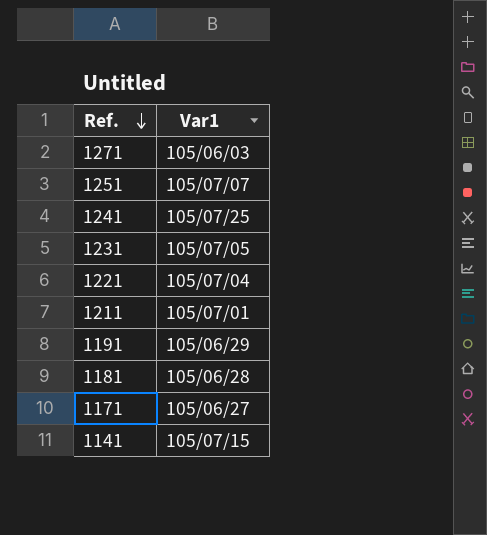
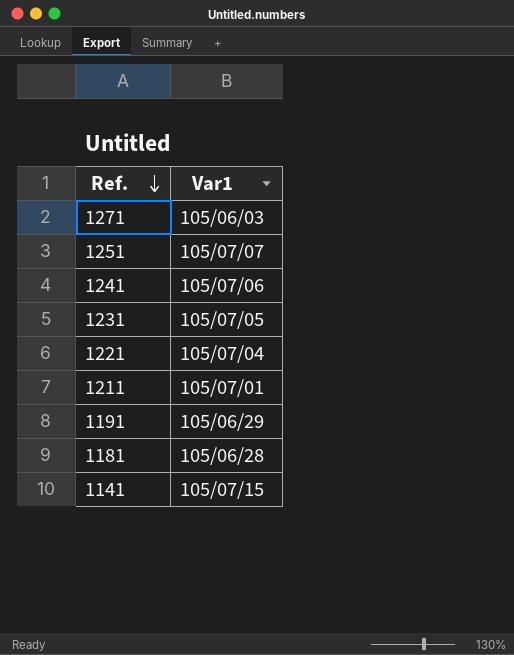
row 1171: 105/06/27 -> none
1241 | Var1: 105/07/25 -> 105/07/06

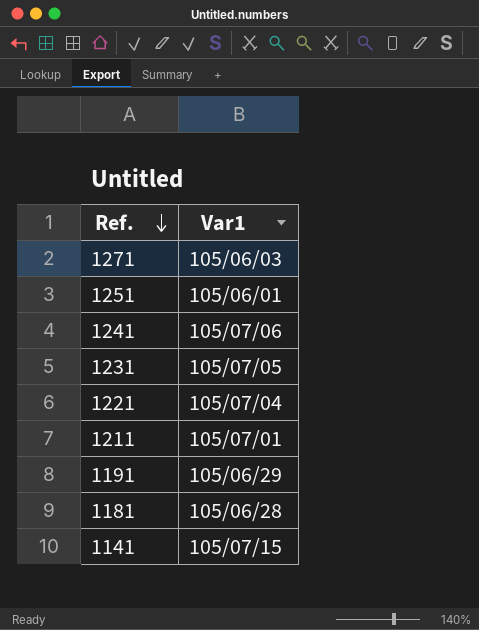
1251 | Var1: 105/07/07 -> 105/06/01

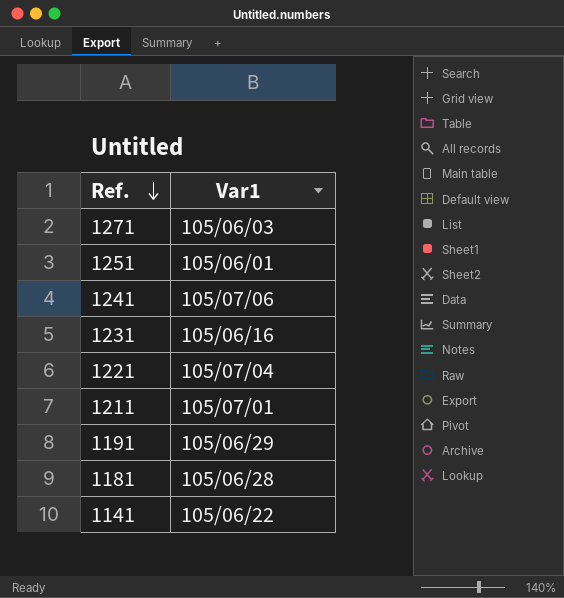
1231 | Var1: 105/07/05 -> 105/06/16
1141 | Var1: 105/07/15 -> 105/06/22

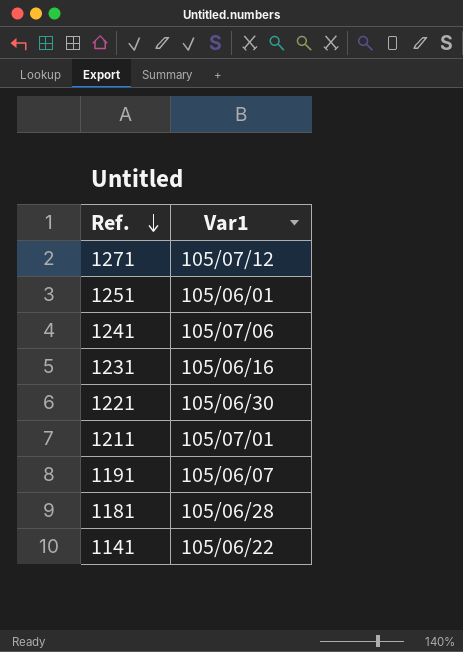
1271 | Var1: 105/06/03 -> 105/07/12
1221 | Var1: 105/07/04 -> 105/06/30
1191 | Var1: 105/06/29 -> 105/06/07

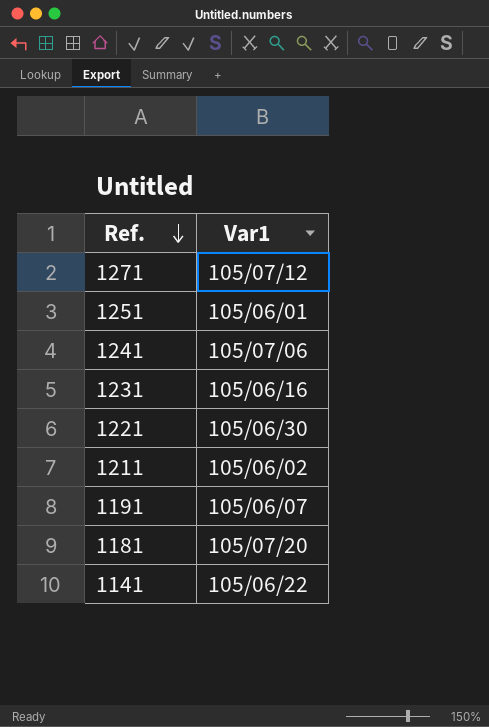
1211 | Var1: 105/07/01 -> 105/06/02
1181 | Var1: 105/06/28 -> 105/07/20

